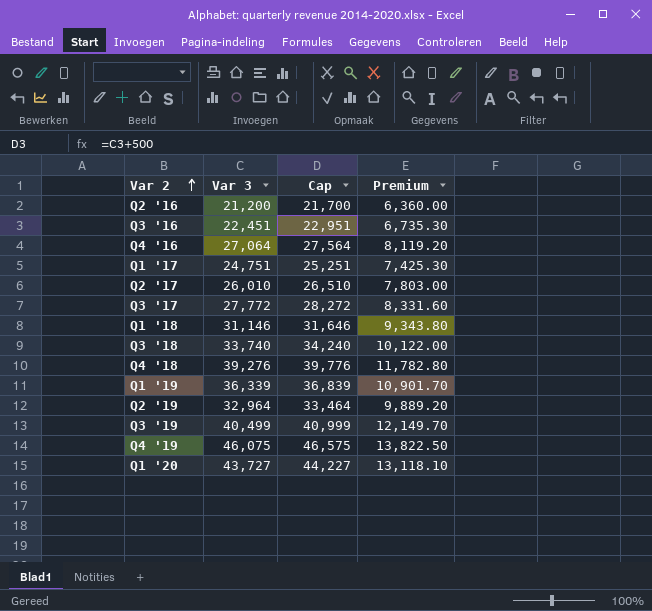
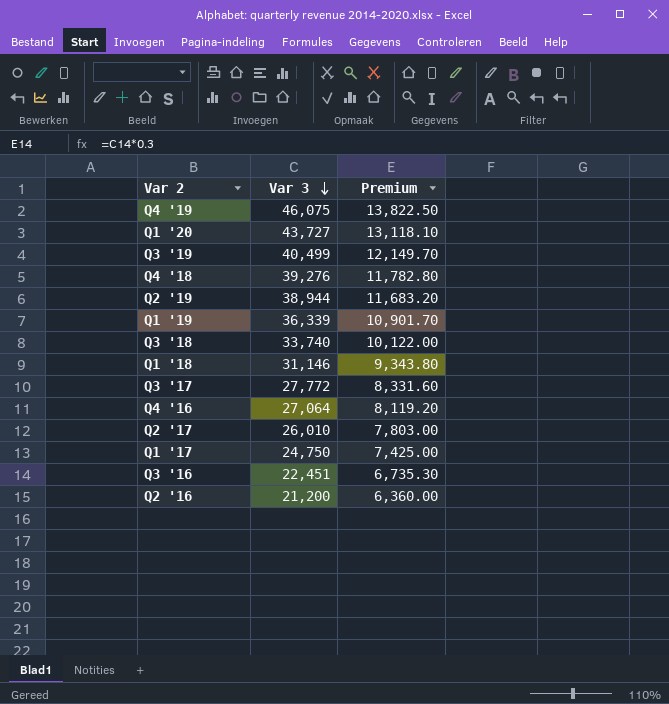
row order: Var 2 ascending -> Var 3 descending
column Cap | formula: [Var 3] + 500 -> none
Q2 '19 | Var 3: 32,964 -> 38,944
Q2 '19 | Premium: 9,889.20 -> 11,683.20
Q1 '17 | Var 3: 24,751 -> 24,750
Q1 '17 | Premium: 7,425.30 -> 7,425.00

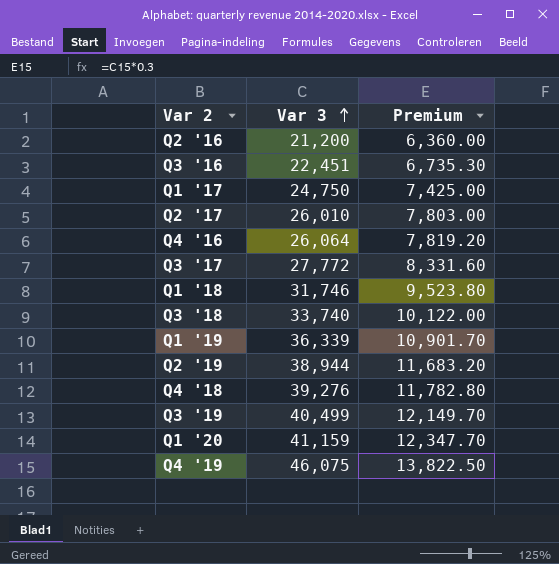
row order: Var 3 descending -> Var 3 ascending
Q4 '16 | Var 3: 27,064 -> 26,064
Q4 '16 | Premium: 8,119.20 -> 7,819.20
Q1 '18 | Var 3: 31,146 -> 31,746
Q1 '18 | Premium: 9,343.80 -> 9,523.80
Q1 '20 | Var 3: 43,727 -> 41,159
Q1 '20 | Premium: 13,118.10 -> 12,347.70

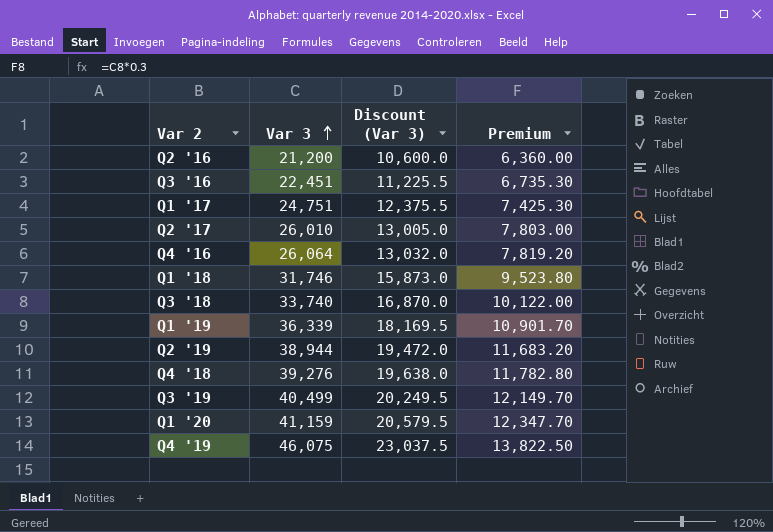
column Discount (Var 3) | formula: none -> [Var 3] * 0.5
row Q3 '17: 27,772 | 8,331.60 -> none
Q1 '17 | Var 3: 24,750 -> 24,751
Q1 '17 | Premium: 7,425.00 -> 7,425.30

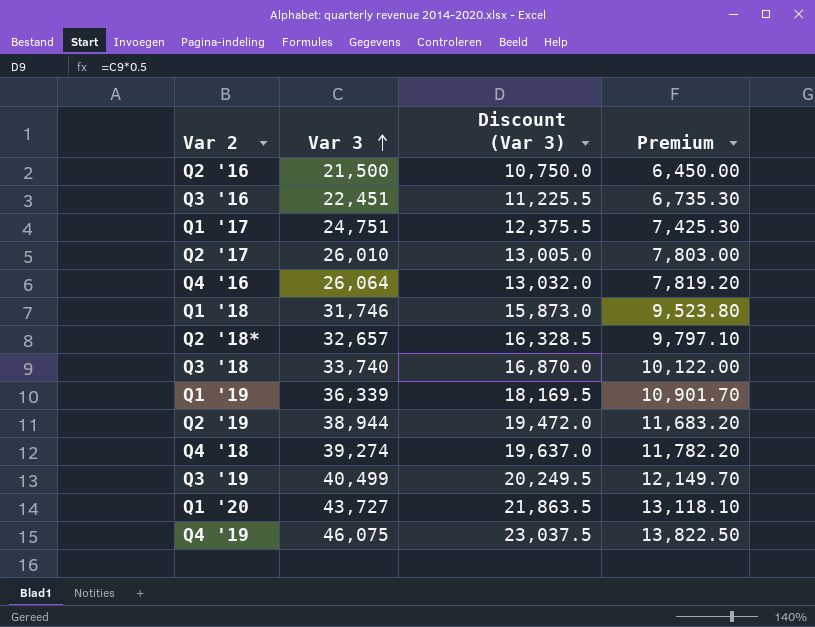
Q2 '16 | Var 3: 21,200 -> 21,500
Q2 '16 | Discount (Var 3): 10,600.0 -> 10,750.0
Q2 '16 | Premium: 6,360.00 -> 6,450.00
row Q2 '18*: none -> 32,657 | 16,328.5 | 9,797.10
Q4 '18 | Var 3: 39,276 -> 39,274
Q4 '18 | Discount (Var 3): 19,638.0 -> 19,637.0
Q4 '18 | Premium: 11,782.80 -> 11,782.20
Q1 '20 | Var 3: 41,159 -> 43,727
Q1 '20 | Discount (Var 3): 20,579.5 -> 21,863.5
Q1 '20 | Premium: 12,347.70 -> 13,118.10

